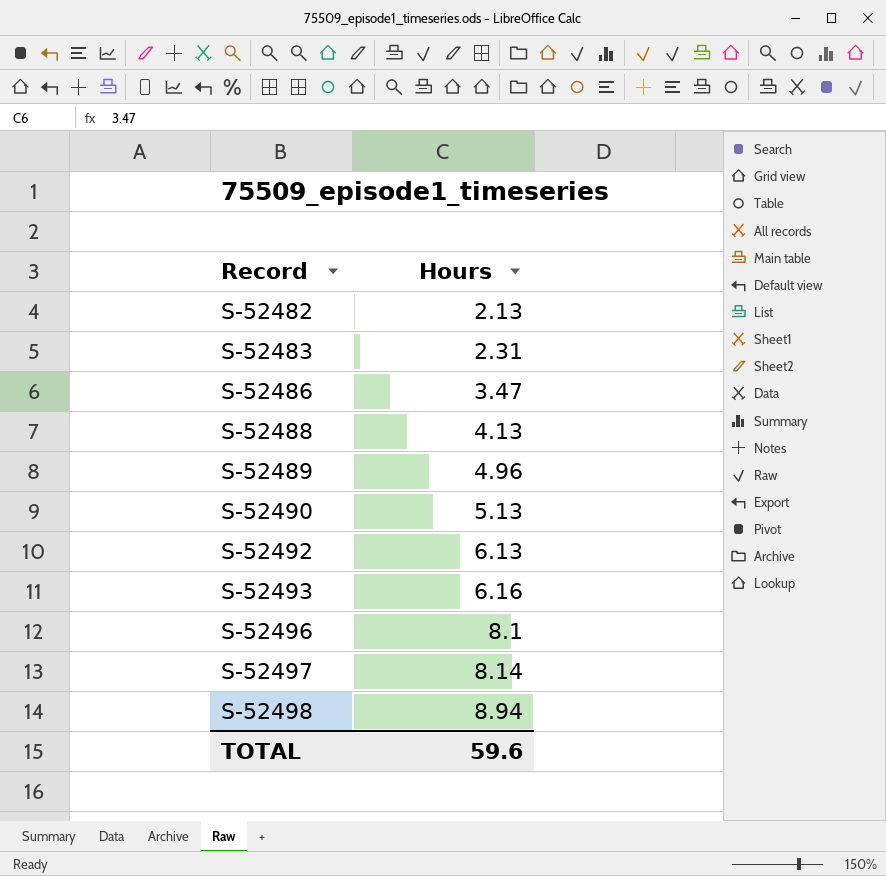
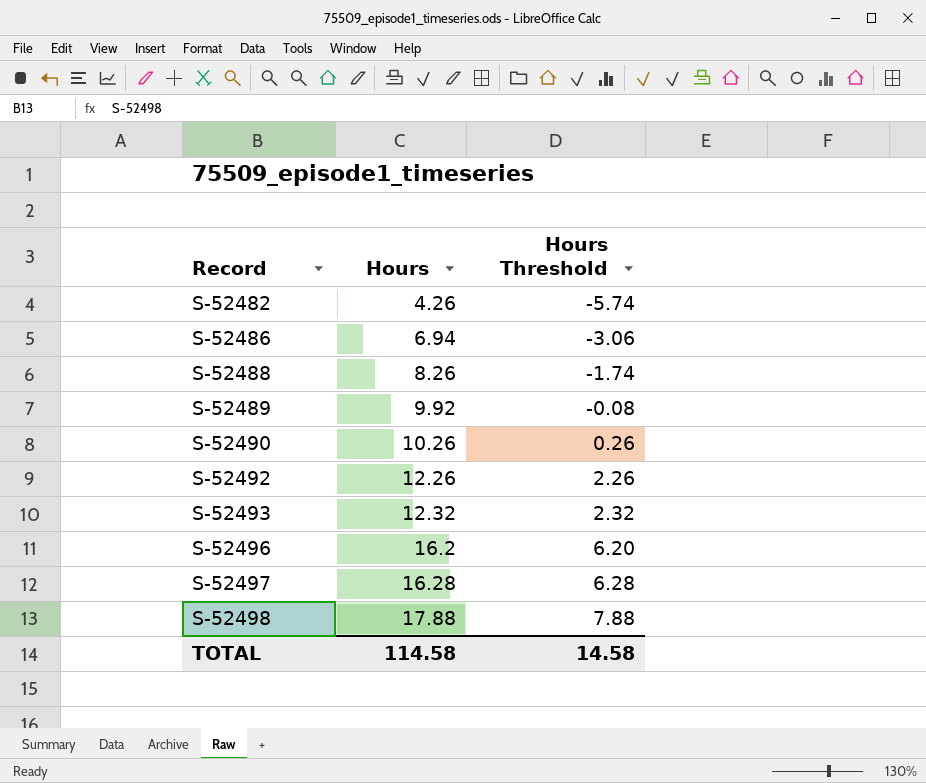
column Hours Threshold | formula: none -> [Hours] - 10
row S-52483: 2.31 -> none
S-52482 | Hours: 2.13 -> 4.26
S-52486 | Hours: 3.47 -> 6.94
S-52488 | Hours: 4.13 -> 8.26
S-52489 | Hours: 4.96 -> 9.92
S-52490 | Hours: 5.13 -> 10.26
S-52492 | Hours: 6.13 -> 12.26
S-52493 | Hours: 6.16 -> 12.32
S-52496 | Hours: 8.1 -> 16.2
S-52497 | Hours: 8.14 -> 16.28
S-52498 | Hours: 8.94 -> 17.88
TOTAL | Hours: 59.6 -> 114.58

